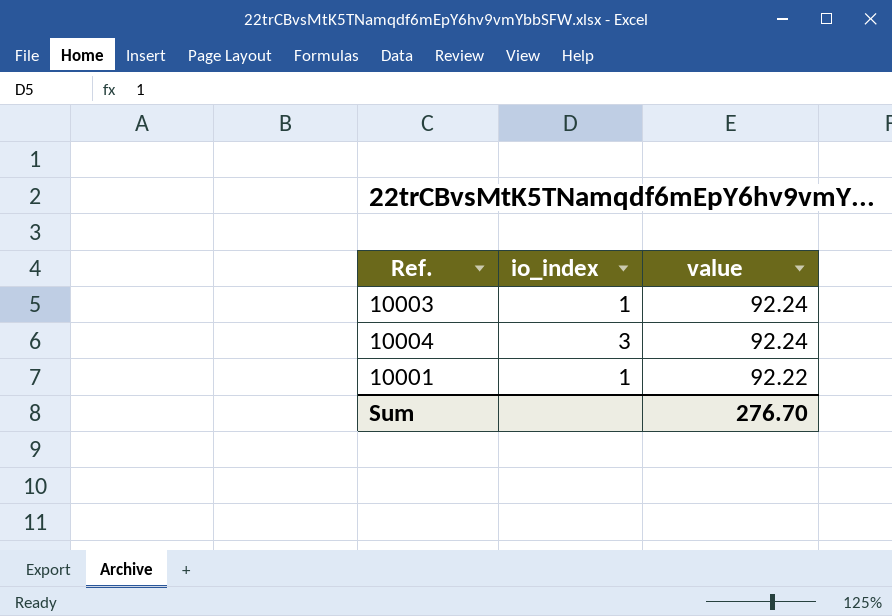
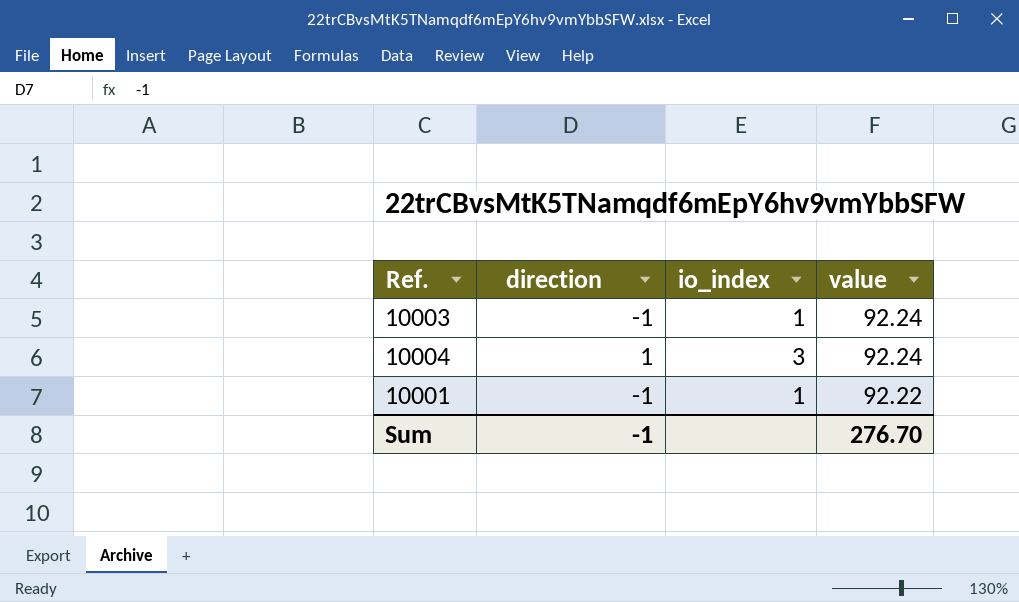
column direction | position: none -> 2

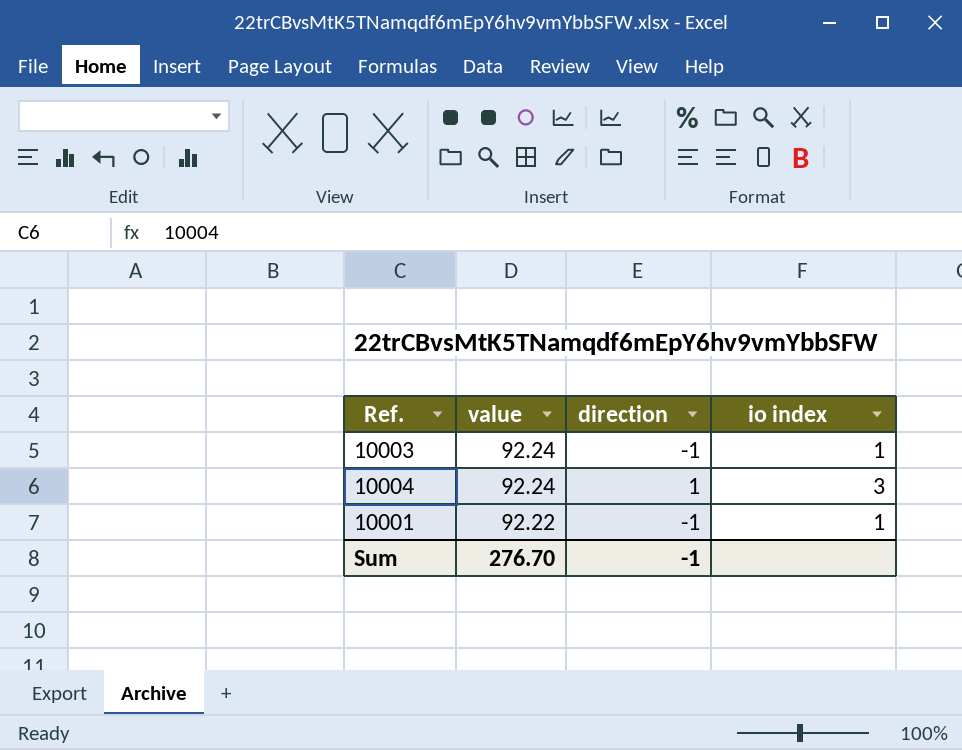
column value | position: 4 -> 2
column name: io_index -> io index

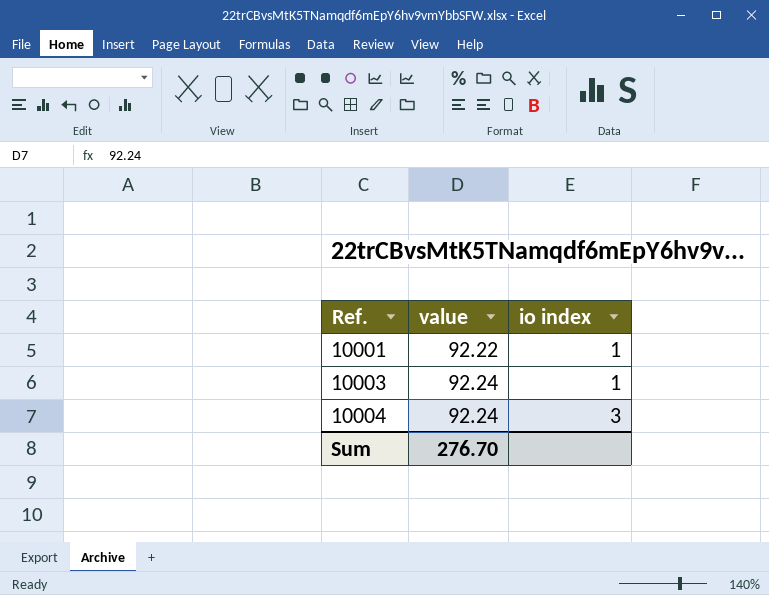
row order: value descending -> Ref. ascending
column direction | position: 3 -> none

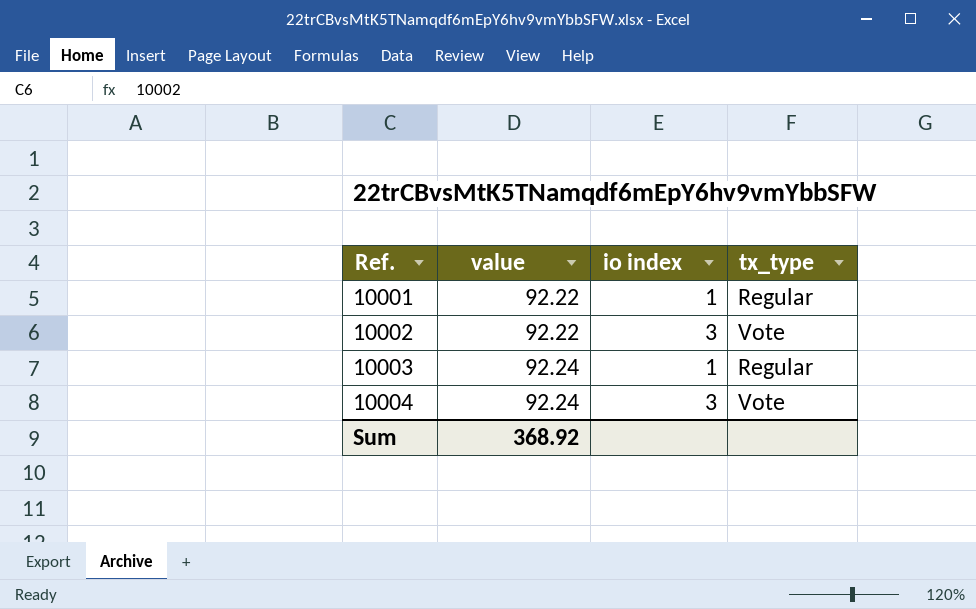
column tx_type | position: none -> 4
row 10002: none -> 92.22 | 3 | Vote
Sum | value: 276.70 -> 368.92

